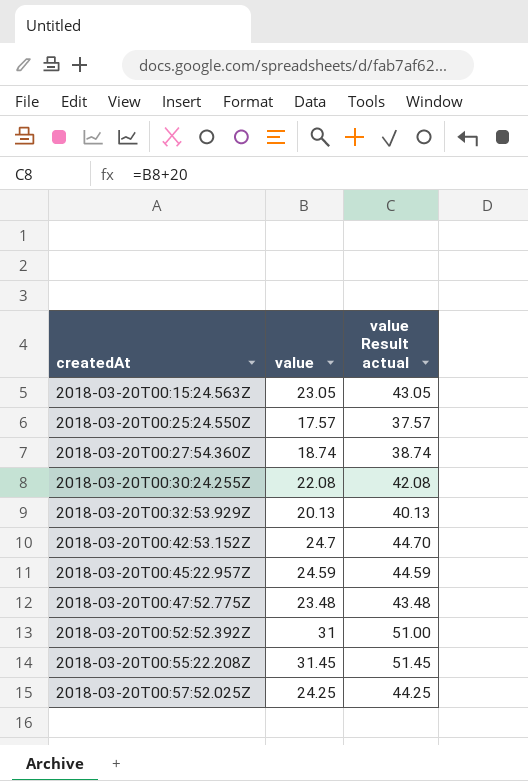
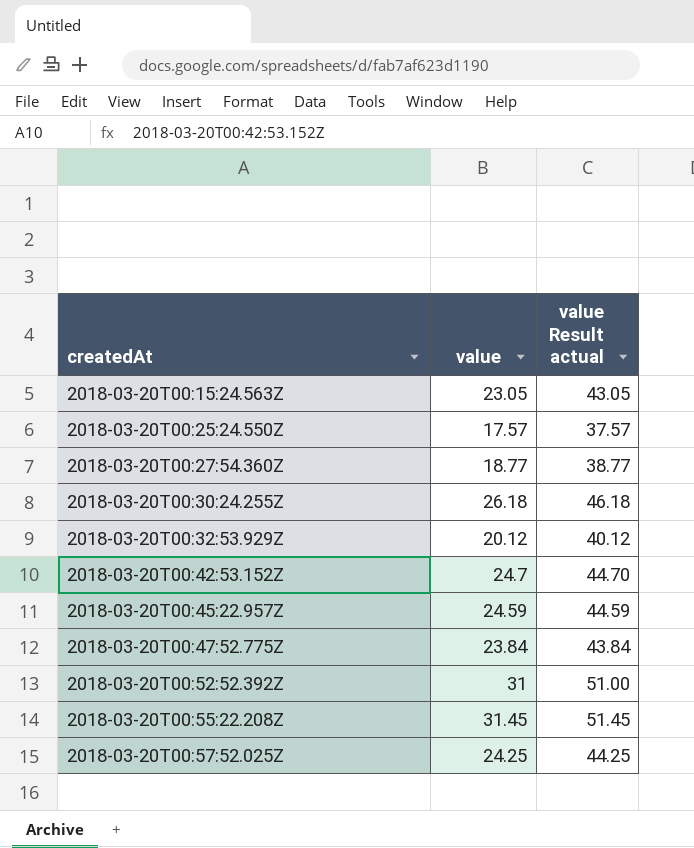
2018-03-20T00:27:54.360Z | value: 18.74 -> 18.77
2018-03-20T00:27:54.360Z | value Result actual: 38.74 -> 38.77
2018-03-20T00:30:24.255Z | value: 22.08 -> 26.18
2018-03-20T00:30:24.255Z | value Result actual: 42.08 -> 46.18
2018-03-20T00:32:53.929Z | value: 20.13 -> 20.12
2018-03-20T00:32:53.929Z | value Result actual: 40.13 -> 40.12
2018-03-20T00:47:52.775Z | value: 23.48 -> 23.84
2018-03-20T00:47:52.775Z | value Result actual: 43.48 -> 43.84

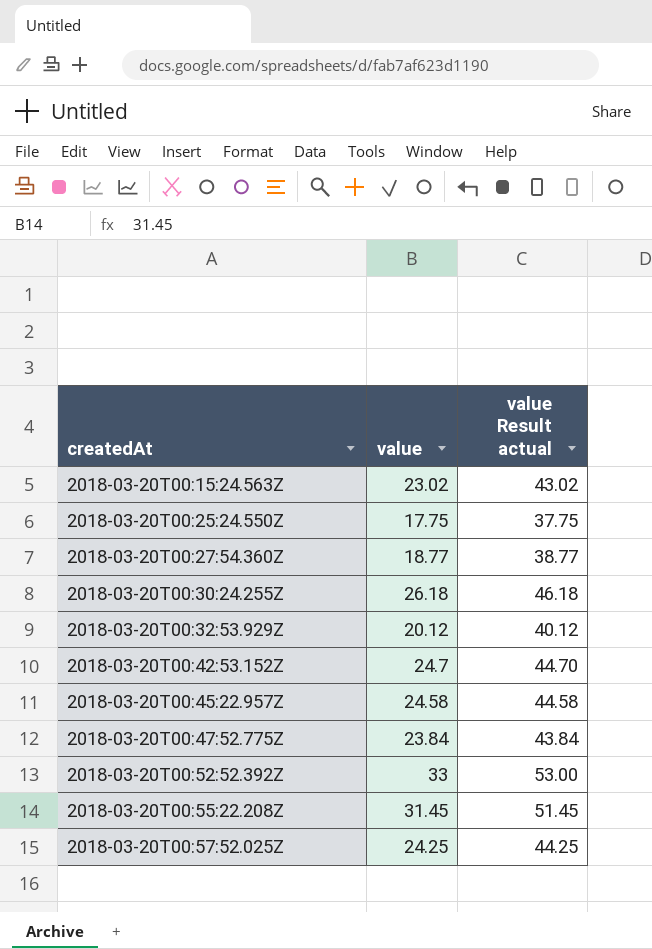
2018-03-20T00:15:24.563Z | value: 23.05 -> 23.02
2018-03-20T00:15:24.563Z | value Result actual: 43.05 -> 43.02
2018-03-20T00:25:24.550Z | value: 17.57 -> 17.75
2018-03-20T00:25:24.550Z | value Result actual: 37.57 -> 37.75
2018-03-20T00:45:22.957Z | value: 24.59 -> 24.58
2018-03-20T00:45:22.957Z | value Result actual: 44.59 -> 44.58
2018-03-20T00:52:52.392Z | value: 31 -> 33
2018-03-20T00:52:52.392Z | value Result actual: 51.00 -> 53.00

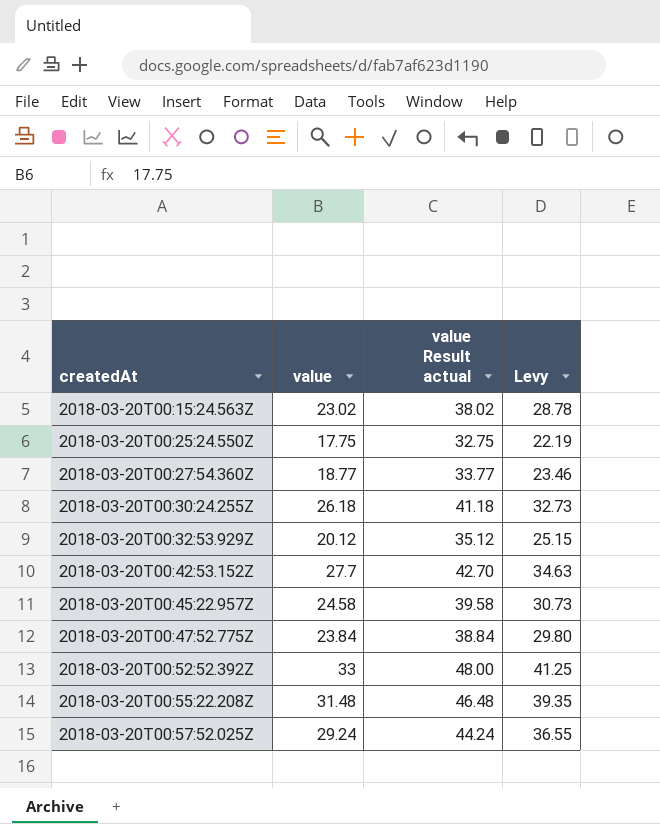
column value Result actual | formula: [value] + 20 -> [value] + 15
column Levy | formula: none -> [value] * 1.25
2018-03-20T00:42:53.152Z | value: 24.7 -> 27.7
2018-03-20T00:55:22.208Z | value: 31.45 -> 31.48
2018-03-20T00:57:52.025Z | value: 24.25 -> 29.24

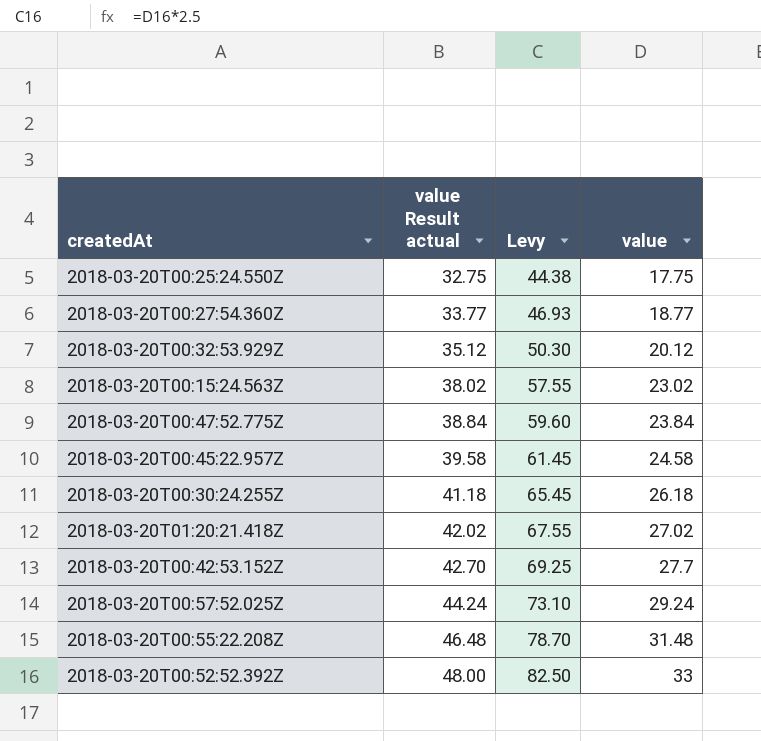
row order: createdAt ascending -> value Result actual ascending
column Levy | formula: [value] * 1.25 -> [value] * 2.5
column value | position: 2 -> 4
row 2018-03-20T01:20:21.418Z: none -> 42.02 | 67.55 | 27.02

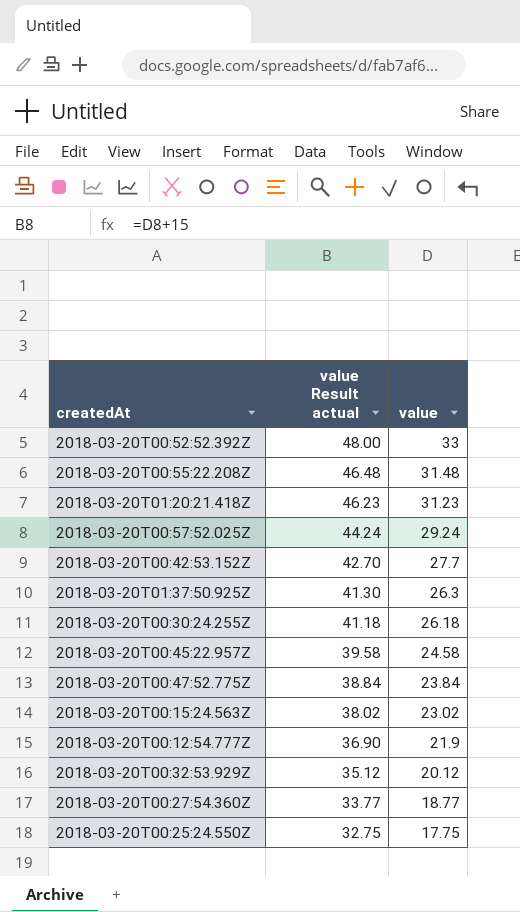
row order: value Result actual ascending -> value Result actual descending
column Levy | formula: [value] * 2.5 -> none
2018-03-20T01:20:21.418Z | value Result actual: 42.02 -> 46.23
2018-03-20T01:20:21.418Z | value: 27.02 -> 31.23
row 2018-03-20T01:37:50.925Z: none -> 41.30 | 26.3
row 2018-03-20T00:12:54.777Z: none -> 36.90 | 21.9

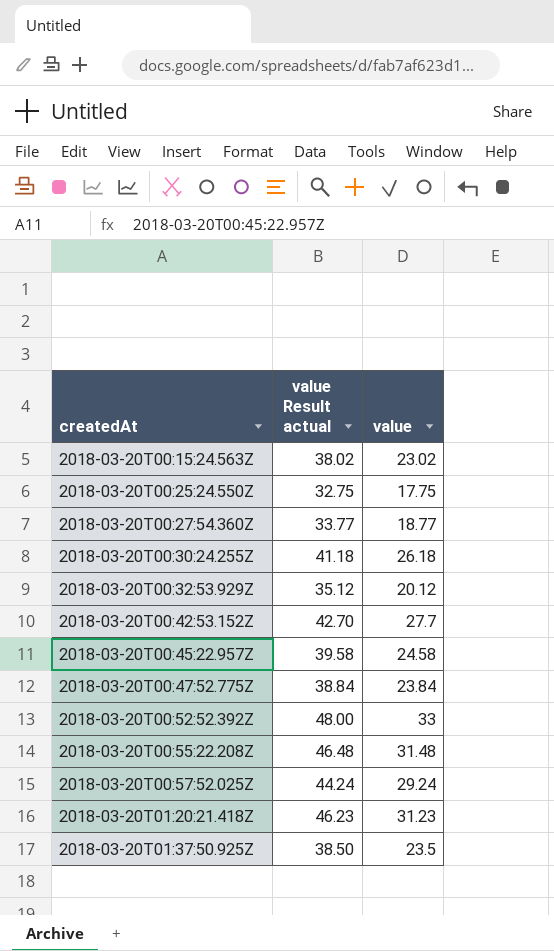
row order: value Result actual descending -> createdAt ascending
row 2018-03-20T00:12:54.777Z: 36.90 | 21.9 -> none
2018-03-20T01:37:50.925Z | value Result actual: 41.30 -> 38.50
2018-03-20T01:37:50.925Z | value: 26.3 -> 23.5

